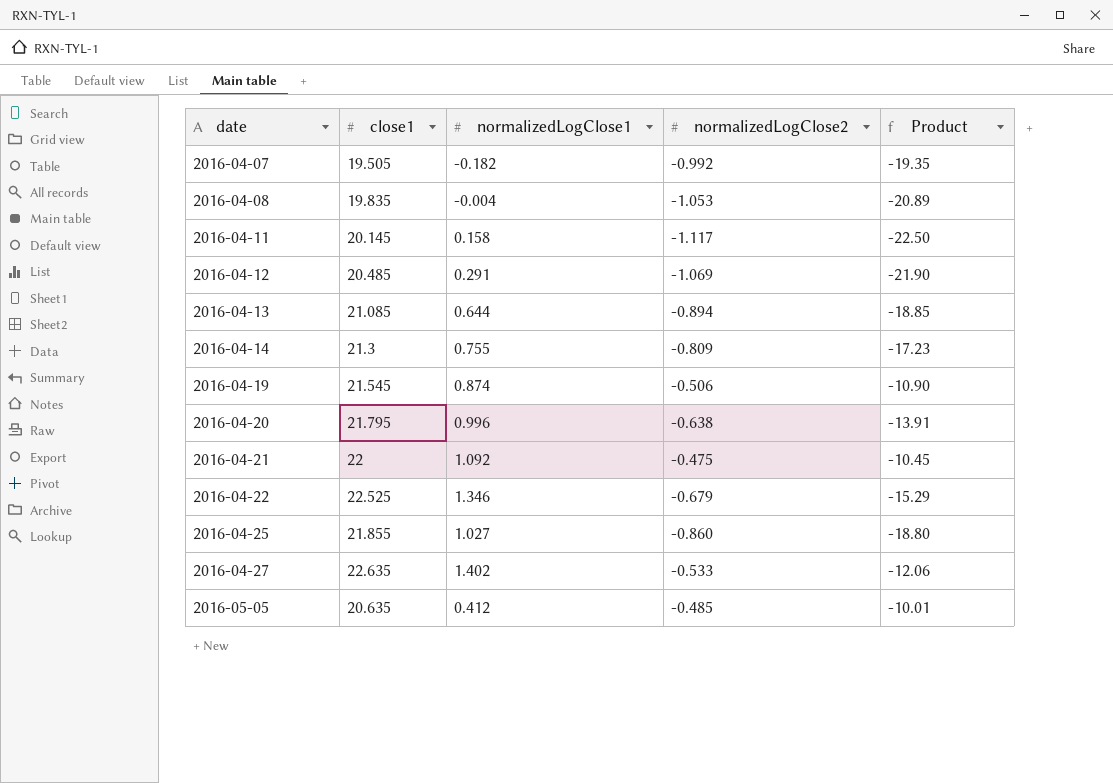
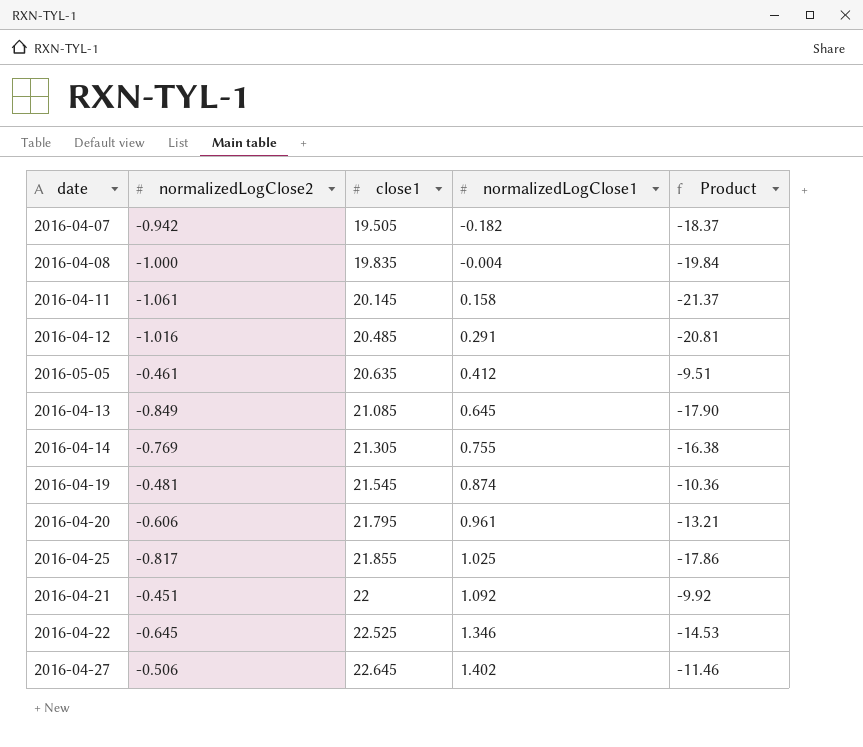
row order: date ascending -> close1 ascending
column normalizedLogClose2 | position: 4 -> 2
2016-04-07 | normalizedLogClose2: -0.992 -> -0.942
2016-04-07 | Product: -19.35 -> -18.37
2016-04-08 | normalizedLogClose2: -1.053 -> -1.000
2016-04-08 | Product: -20.89 -> -19.84
2016-04-11 | normalizedLogClose2: -1.117 -> -1.061
2016-04-11 | Product: -22.50 -> -21.37
2016-04-12 | normalizedLogClose2: -1.069 -> -1.016
2016-04-12 | Product: -21.90 -> -20.81
2016-05-05 | normalizedLogClose2: -0.485 -> -0.461
2016-05-05 | Product: -10.01 -> -9.51
2016-04-13 | normalizedLogClose2: -0.894 -> -0.849
2016-04-13 | normalizedLogClose1: 0.644 -> 0.645
2016-04-13 | Product: -18.85 -> -17.90
2016-04-14 | normalizedLogClose2: -0.809 -> -0.769
2016-04-14 | close1: 21.3 -> 21.305
2016-04-14 | Product: -17.23 -> -16.38
2016-04-19 | normalizedLogClose2: -0.506 -> -0.481
2016-04-19 | Product: -10.90 -> -10.36
2016-04-20 | normalizedLogClose2: -0.638 -> -0.606
2016-04-20 | normalizedLogClose1: 0.996 -> 0.961
2016-04-20 | Product: -13.91 -> -13.21
2016-04-25 | normalizedLogClose2: -0.860 -> -0.817
2016-04-25 | normalizedLogClose1: 1.027 -> 1.025
2016-04-25 | Product: -18.80 -> -17.86
2016-04-21 | normalizedLogClose2: -0.475 -> -0.451
2016-04-21 | Product: -10.45 -> -9.92
2016-04-22 | normalizedLogClose2: -0.679 -> -0.645
2016-04-22 | Product: -15.29 -> -14.53
2016-04-27 | normalizedLogClose2: -0.533 -> -0.506
2016-04-27 | close1: 22.635 -> 22.645
2016-04-27 | Product: -12.06 -> -11.46

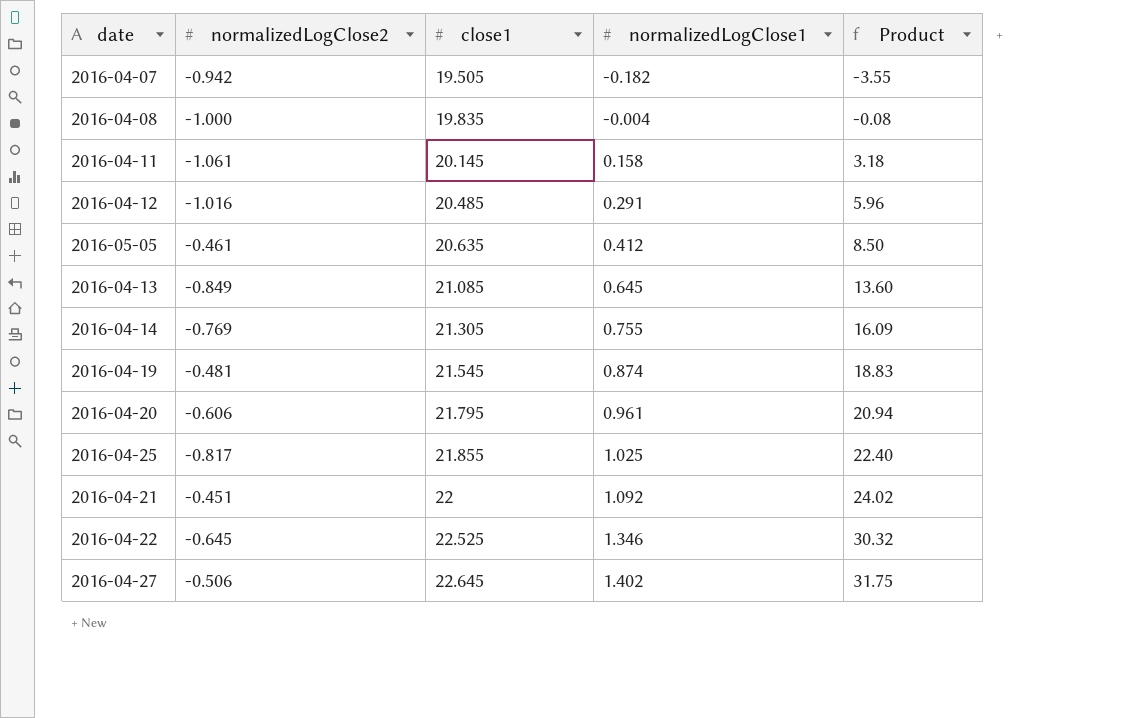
column Product | formula: [normalizedLogClose2] * [close1] -> [close1] * [normalizedLogClose1]

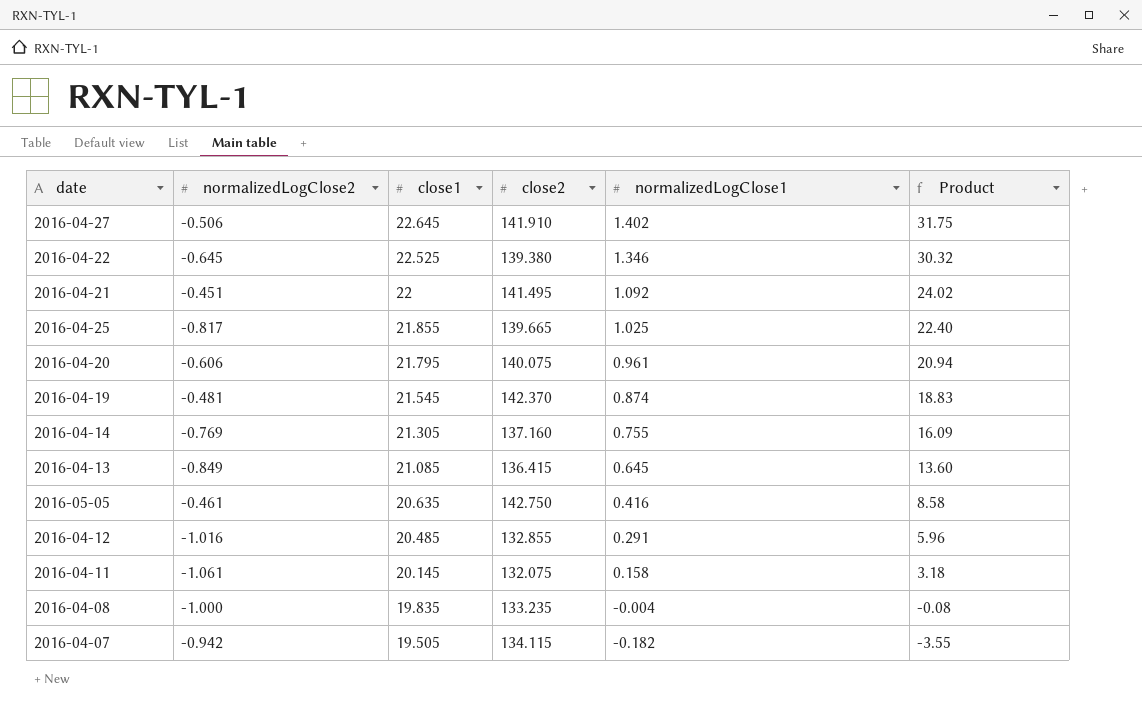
row order: close1 ascending -> close1 descending
column close2 | position: none -> 4
2016-05-05 | normalizedLogClose1: 0.412 -> 0.416
2016-05-05 | Product: 8.50 -> 8.58

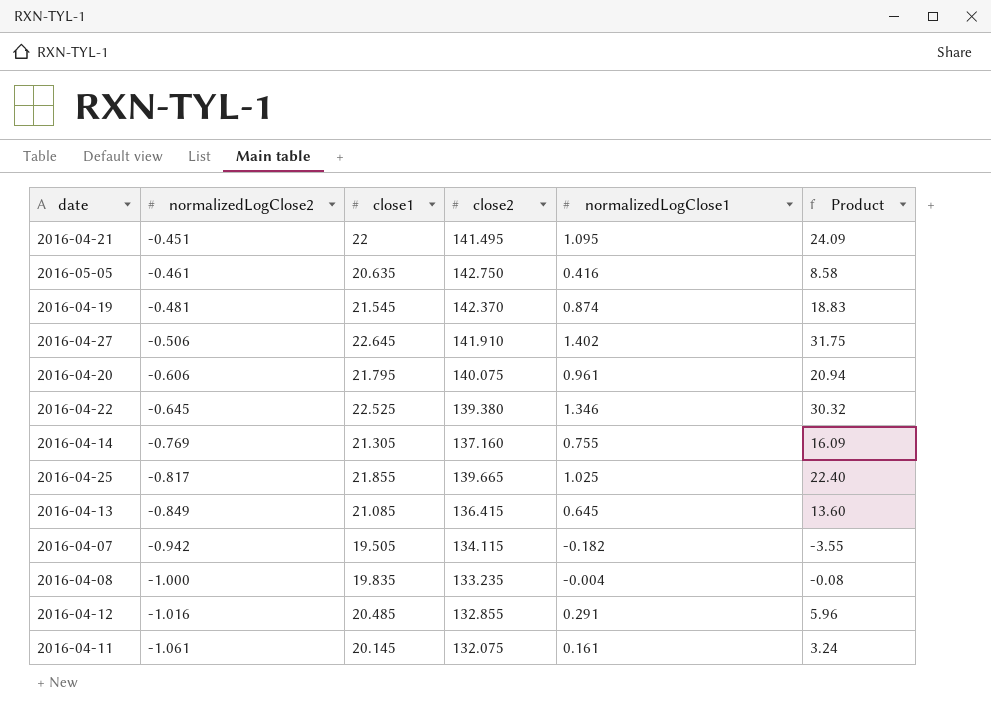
row order: close1 descending -> normalizedLogClose2 descending
2016-04-21 | normalizedLogClose1: 1.092 -> 1.095
2016-04-21 | Product: 24.02 -> 24.09
2016-04-11 | normalizedLogClose1: 0.158 -> 0.161
2016-04-11 | Product: 3.18 -> 3.24

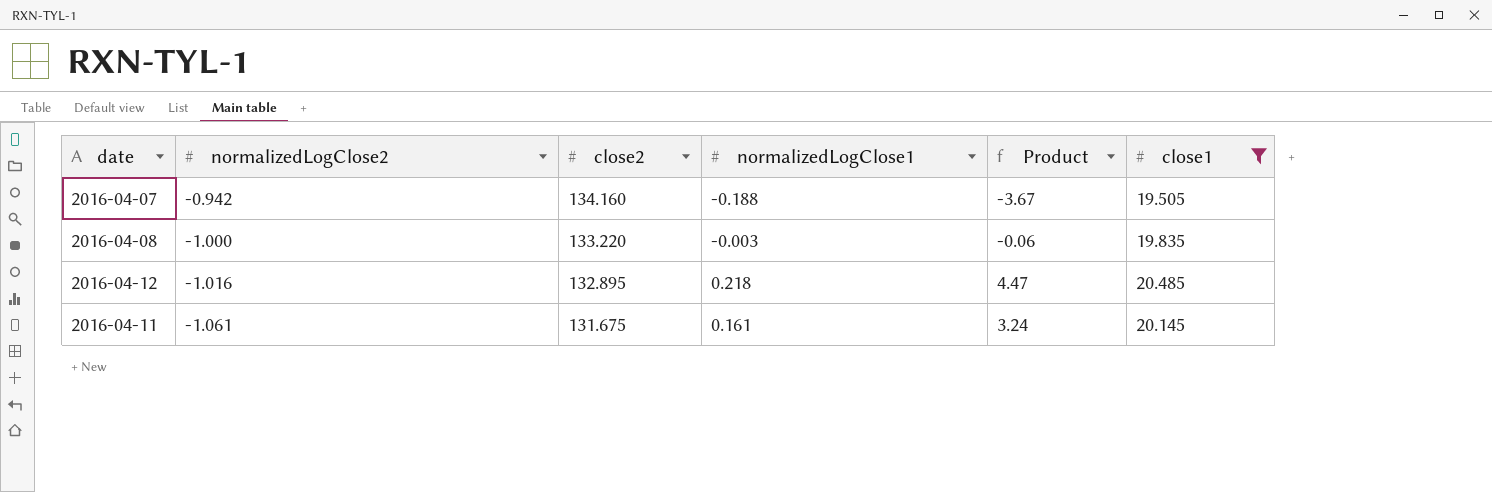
filter: none -> close1 <= 20.485
column close1 | position: 3 -> 6
2016-04-07 | close2: 134.115 -> 134.160
2016-04-07 | normalizedLogClose1: -0.182 -> -0.188
2016-04-07 | Product: -3.55 -> -3.67
2016-04-08 | close2: 133.235 -> 133.220
2016-04-08 | normalizedLogClose1: -0.004 -> -0.003
2016-04-08 | Product: -0.08 -> -0.06
2016-04-12 | close2: 132.855 -> 132.895
2016-04-12 | normalizedLogClose1: 0.291 -> 0.218
2016-04-12 | Product: 5.96 -> 4.47
2016-04-11 | close2: 132.075 -> 131.675

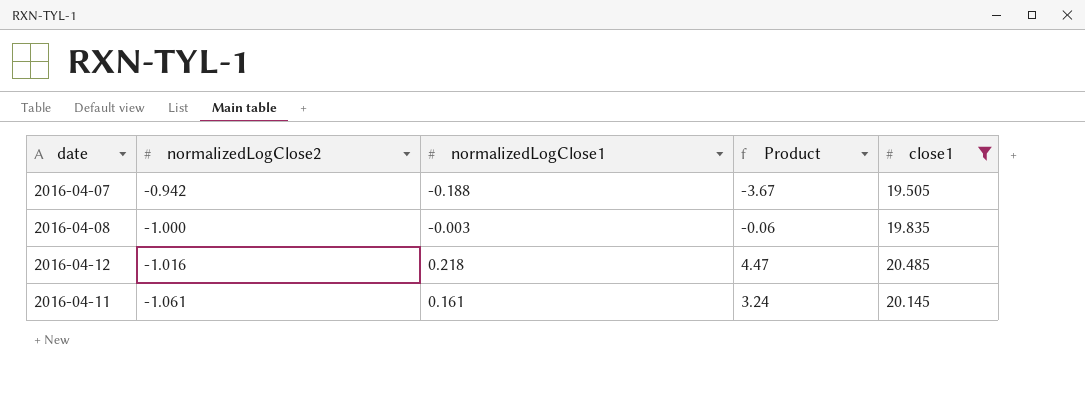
column close2 | position: 3 -> none

